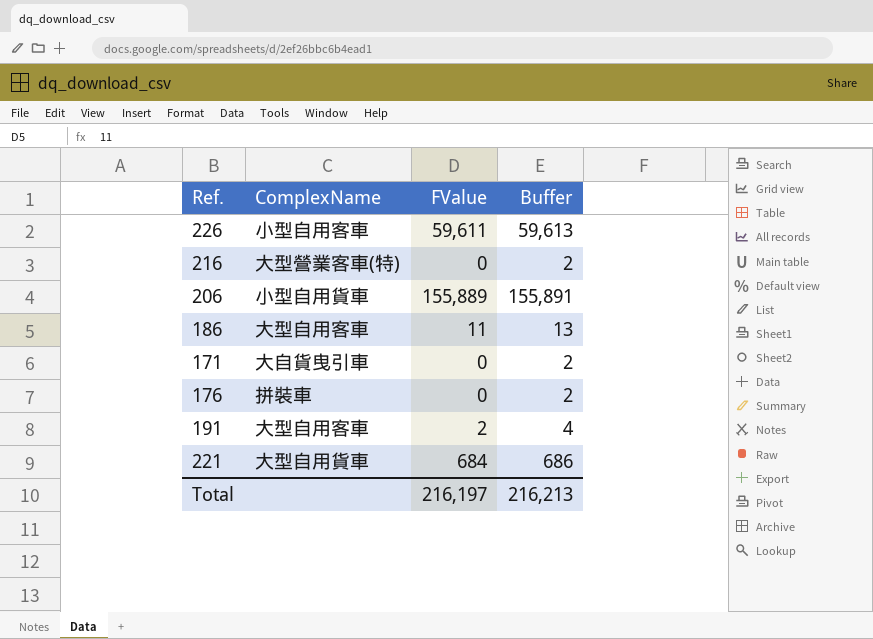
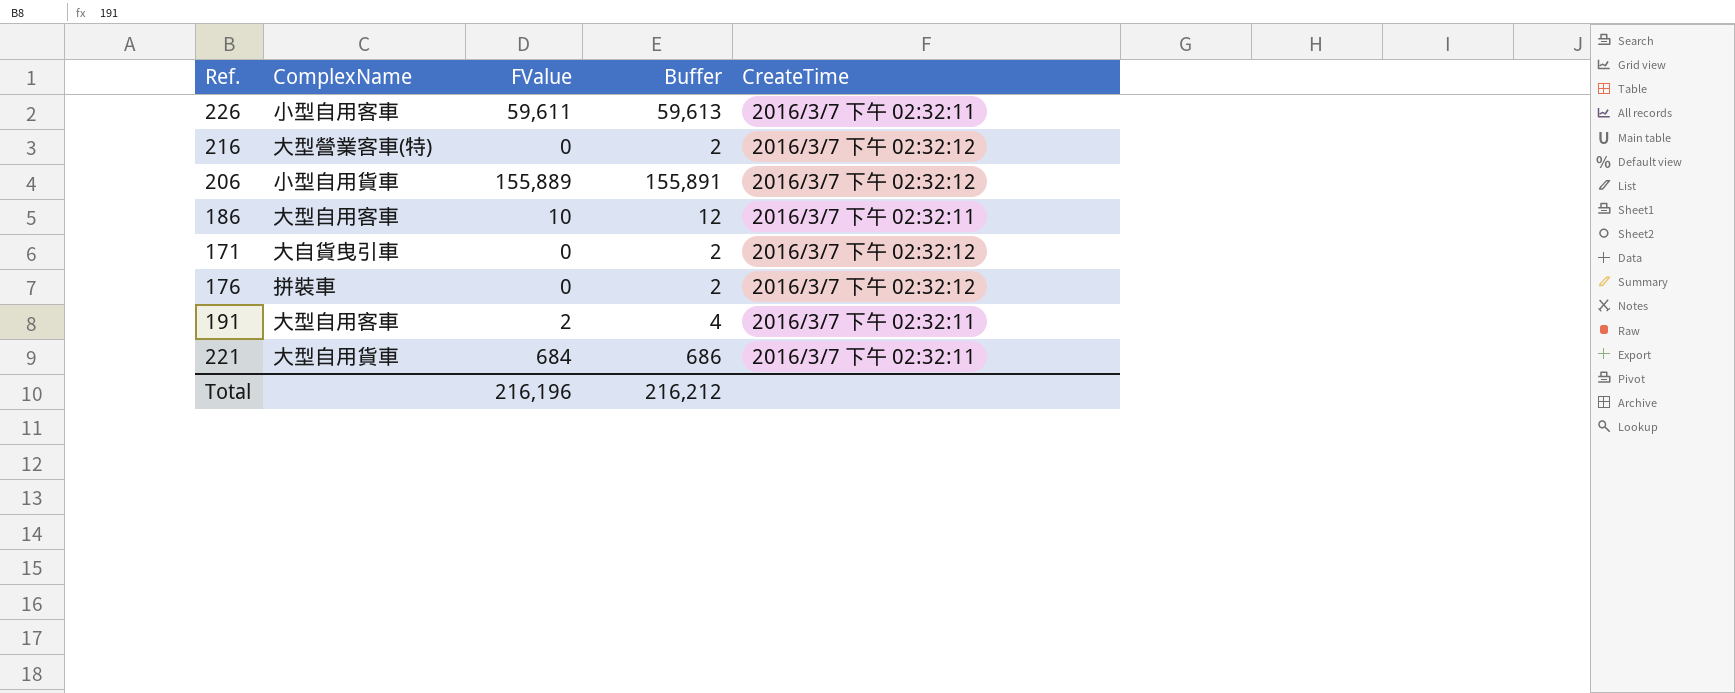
column CreateTime | position: none -> 5
186 | FValue: 11 -> 10
186 | Buffer: 13 -> 12
Total | FValue: 216,197 -> 216,196
Total | Buffer: 216,213 -> 216,212

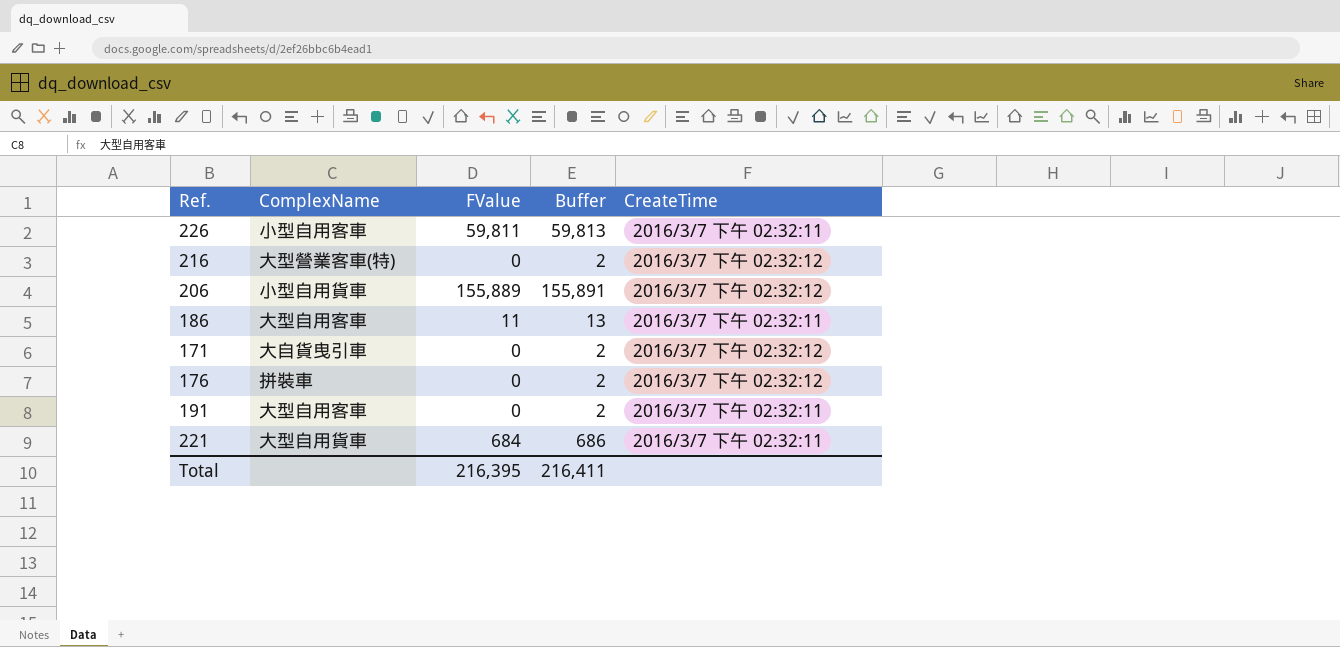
226 | FValue: 59,611 -> 59,811
226 | Buffer: 59,613 -> 59,813
186 | FValue: 10 -> 11
186 | Buffer: 12 -> 13
191 | FValue: 2 -> 0
191 | Buffer: 4 -> 2
Total | FValue: 216,196 -> 216,395
Total | Buffer: 216,212 -> 216,411

